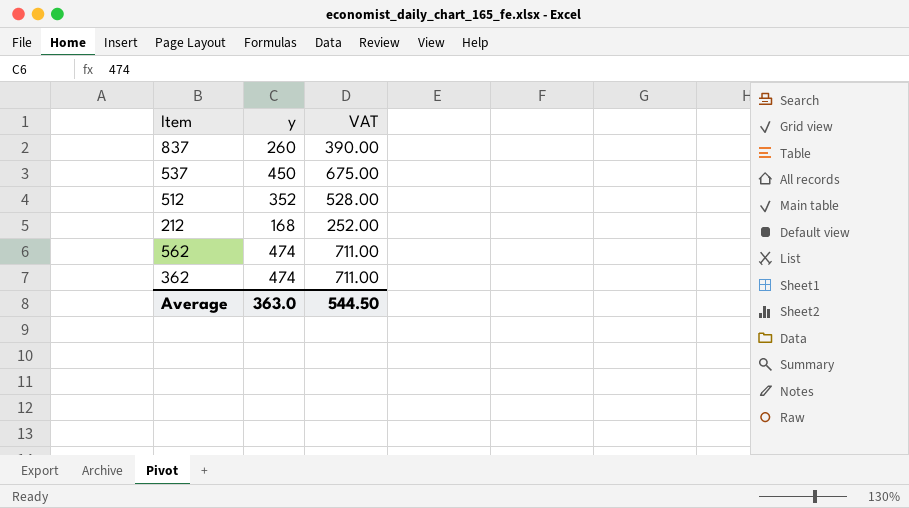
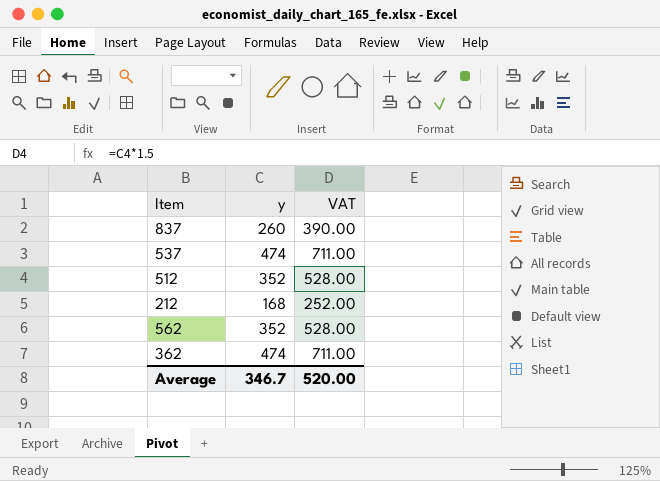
537 | y: 450 -> 474
537 | VAT: 675.00 -> 711.00
562 | y: 474 -> 352
562 | VAT: 711.00 -> 528.00
Average | y: 363.0 -> 346.7
Average | VAT: 544.50 -> 520.00

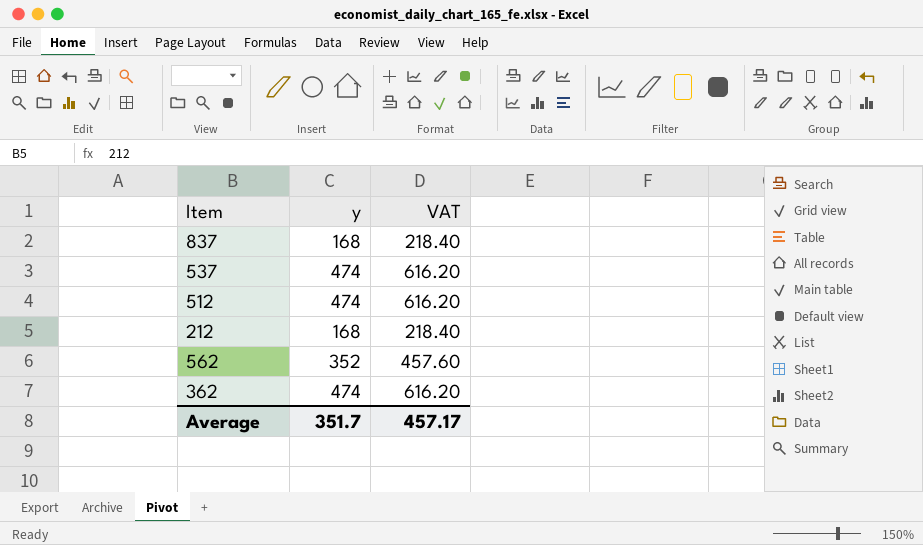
column VAT | formula: [y] * 1.5 -> [y] * 1.3
837 | y: 260 -> 168
512 | y: 352 -> 474
Average | y: 346.7 -> 351.7
Average | VAT: 520.00 -> 457.17

